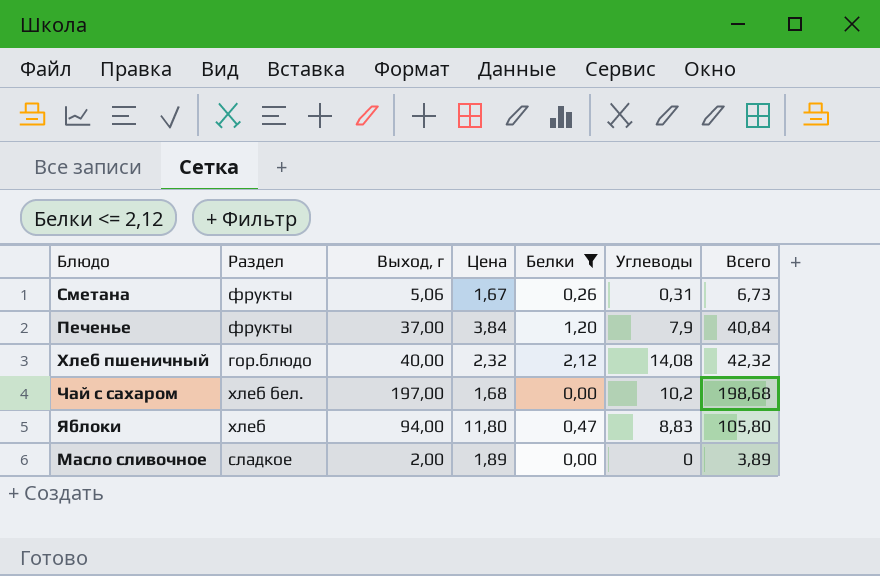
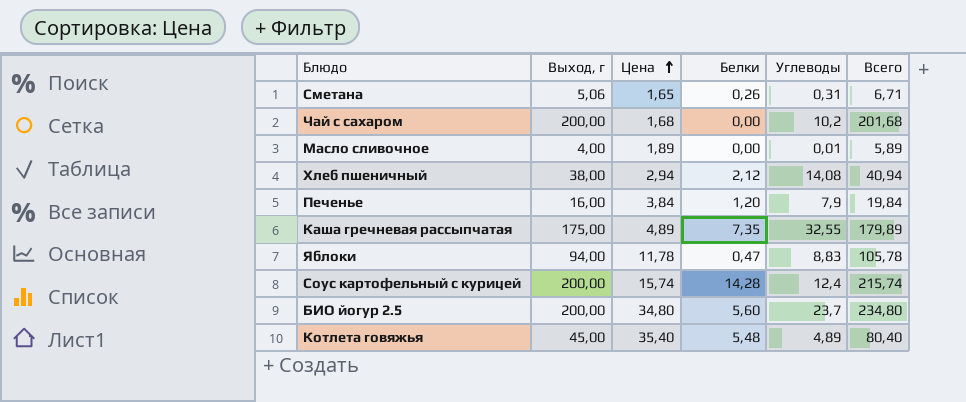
filter: Белки <= 2,12 -> none
row order: none -> Цена ascending
column Раздел | position: 2 -> none
Сметана | Цена: 1,67 -> 1,65
Сметана | Всего: 6,73 -> 6,71
Чай с сахаром | Выход, г: 197,00 -> 200,00
Чай с сахаром | Всего: 198,68 -> 201,68
Масло сливочное | Выход, г: 2,00 -> 4,00
Масло сливочное | Углеводы: 0 -> 0,01
Масло сливочное | Всего: 3,89 -> 5,89
Хлеб пшеничный | Выход, г: 40,00 -> 38,00
Хлеб пшеничный | Цена: 2,32 -> 2,94
Хлеб пшеничный | Всего: 42,32 -> 40,94
Печенье | Выход, г: 37,00 -> 16,00
Печенье | Всего: 40,84 -> 19,84
Яблоки | Цена: 11,80 -> 11,78
Яблоки | Всего: 105,80 -> 105,78

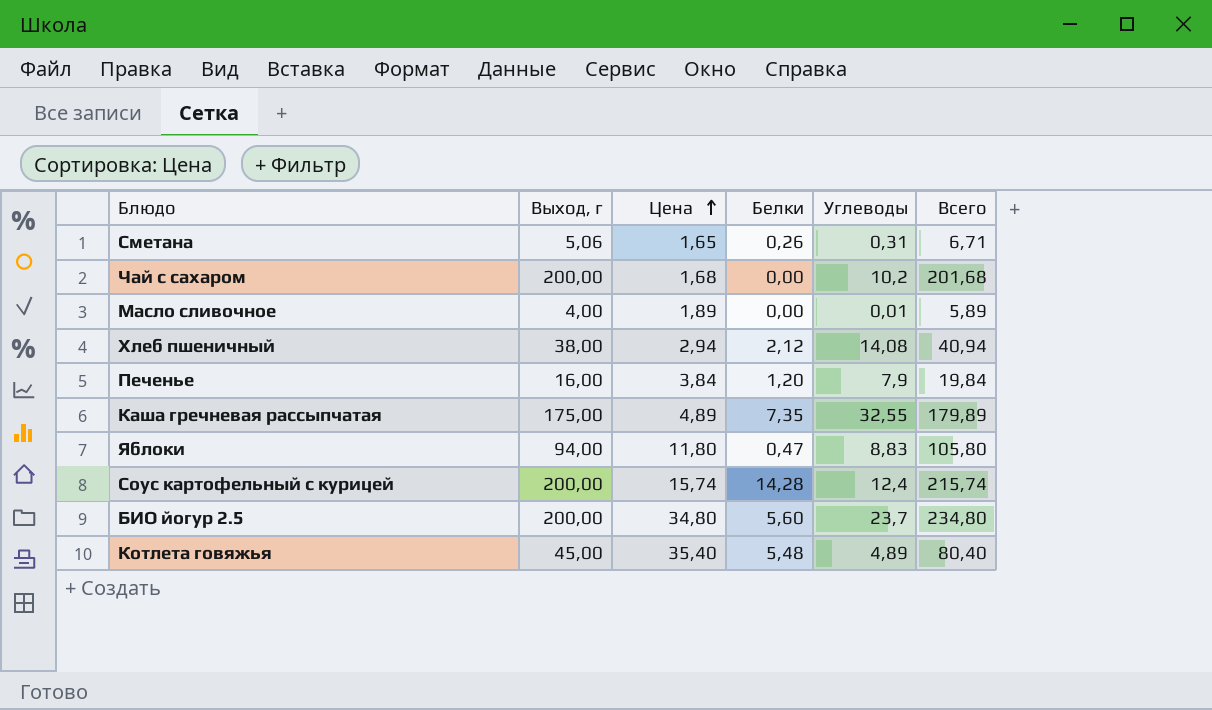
Яблоки | Цена: 11,78 -> 11,80
Яблоки | Всего: 105,78 -> 105,80

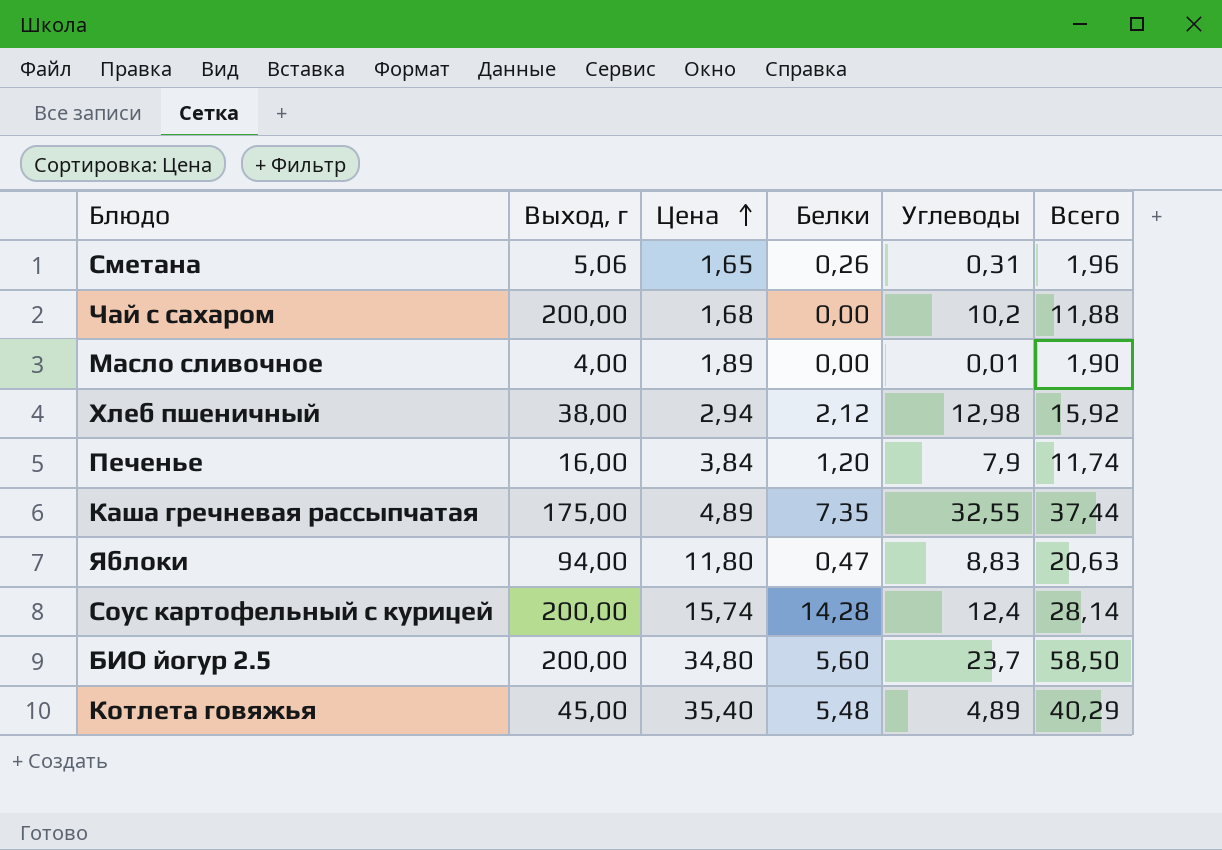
column Всего | formula: [Выход, г] + [Цена] -> [Цена] + [Углеводы]
Хлеб пшеничный | Углеводы: 14,08 -> 12,98

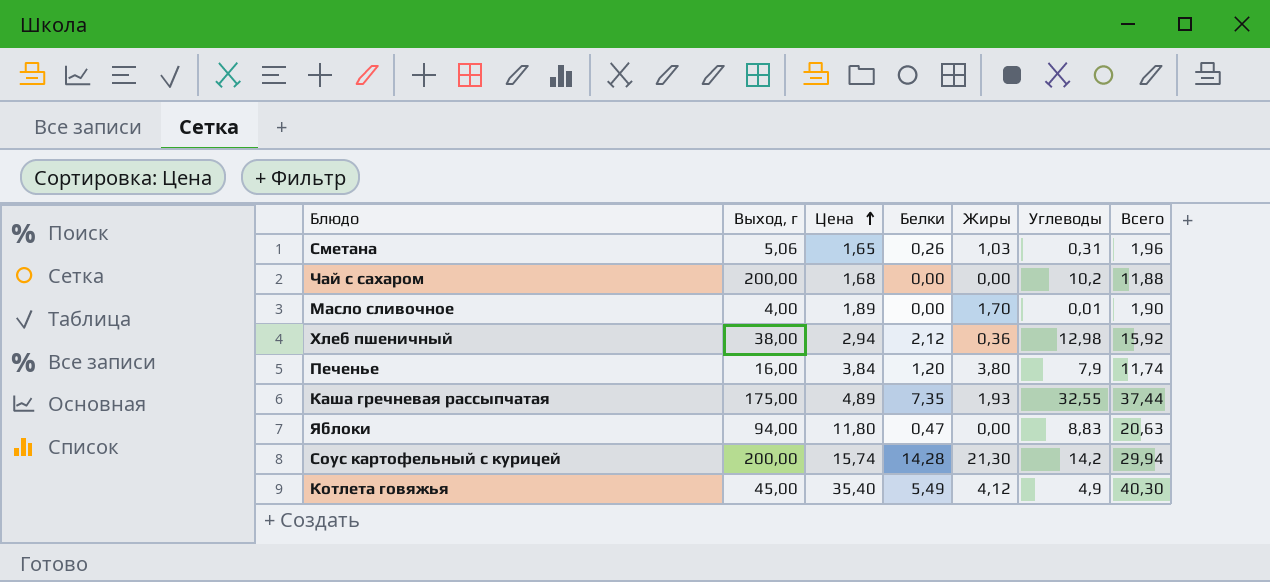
column Жиры | position: none -> 5
row БИО йогур 2.5: 200,00 | 34,80 | 5,60 | 23,7 | 58,50 -> none
Соус картофельный с курицей | Углеводы: 12,4 -> 14,2
Соус картофельный с курицей | Всего: 28,14 -> 29,94
Котлета говяжья | Белки: 5,48 -> 5,49
Котлета говяжья | Углеводы: 4,89 -> 4,9
Котлета говяжья | Всего: 40,29 -> 40,30

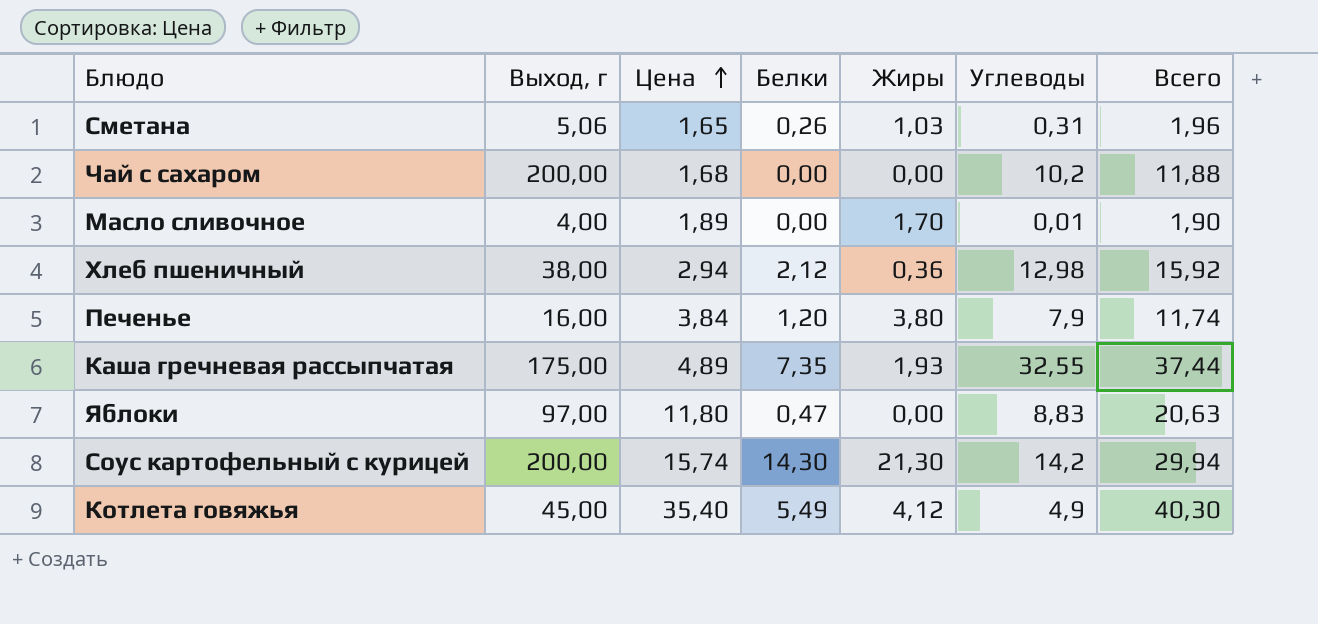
Яблоки | Выход, г: 94,00 -> 97,00
Соус картофельный с курицей | Белки: 14,28 -> 14,30

